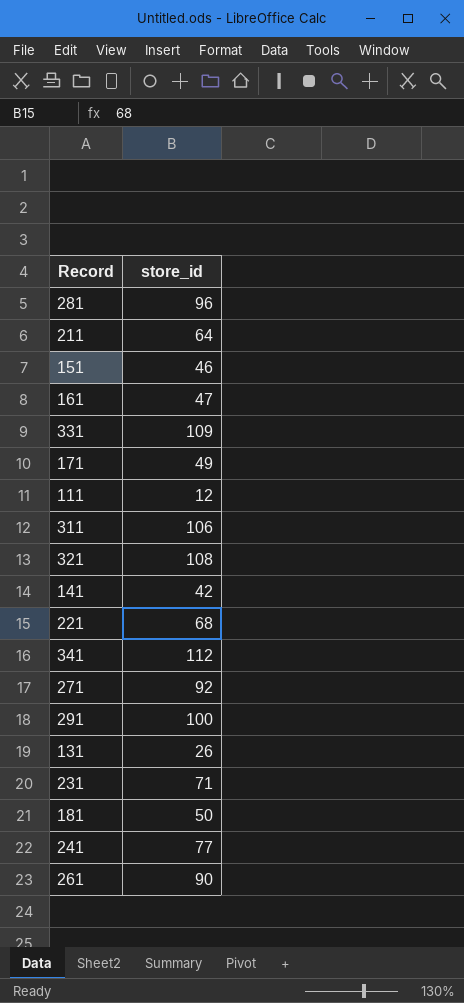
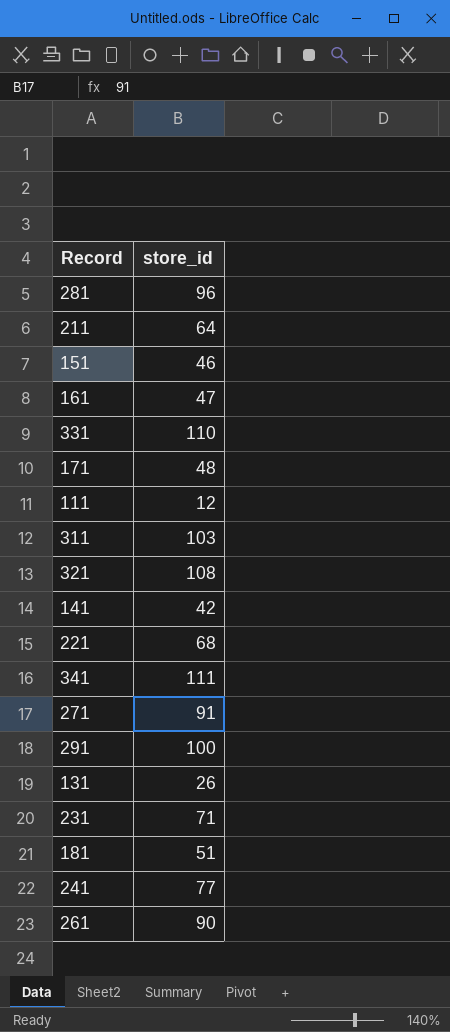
331 | store_id: 109 -> 110
171 | store_id: 49 -> 48
311 | store_id: 106 -> 103
341 | store_id: 112 -> 111
271 | store_id: 92 -> 91
181 | store_id: 50 -> 51

